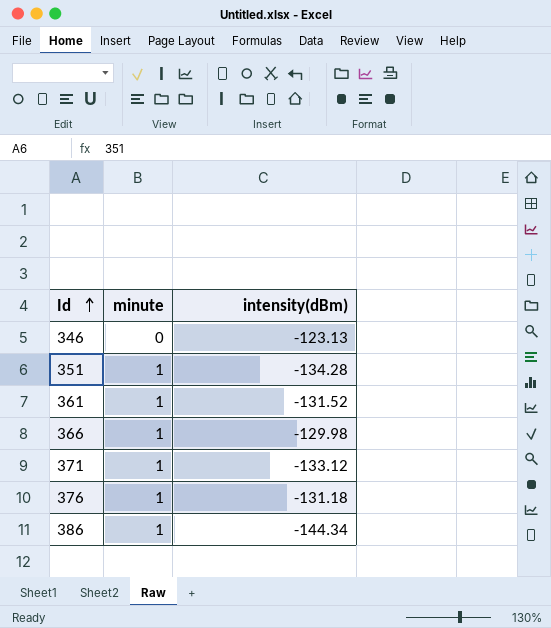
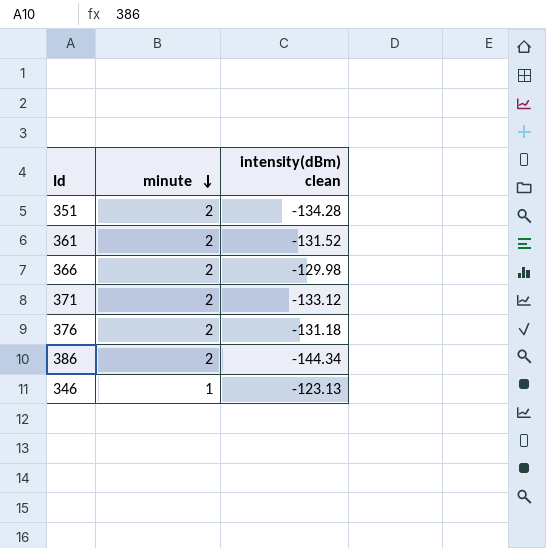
row order: Id ascending -> minute descending
column name: intensity(dBm) -> intensity(dBm) clean
351 | minute: 1 -> 2
361 | minute: 1 -> 2
366 | minute: 1 -> 2
371 | minute: 1 -> 2
376 | minute: 1 -> 2
386 | minute: 1 -> 2
346 | minute: 0 -> 1

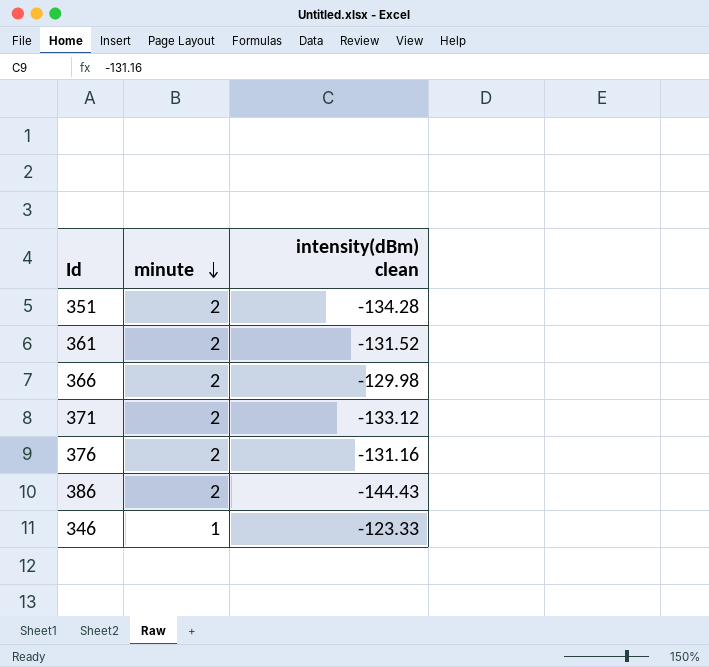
376 | intensity(dBm) clean: -131.18 -> -131.16
386 | intensity(dBm) clean: -144.34 -> -144.43
346 | intensity(dBm) clean: -123.13 -> -123.33

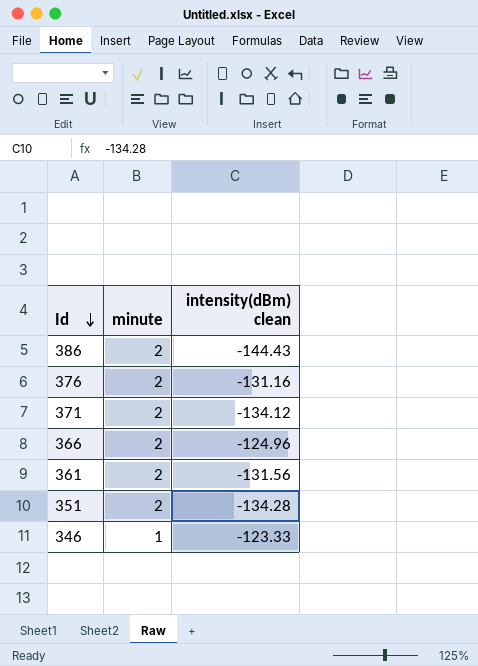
row order: minute descending -> Id descending
371 | intensity(dBm) clean: -133.12 -> -134.12
366 | intensity(dBm) clean: -129.98 -> -124.96
361 | intensity(dBm) clean: -131.52 -> -131.56

